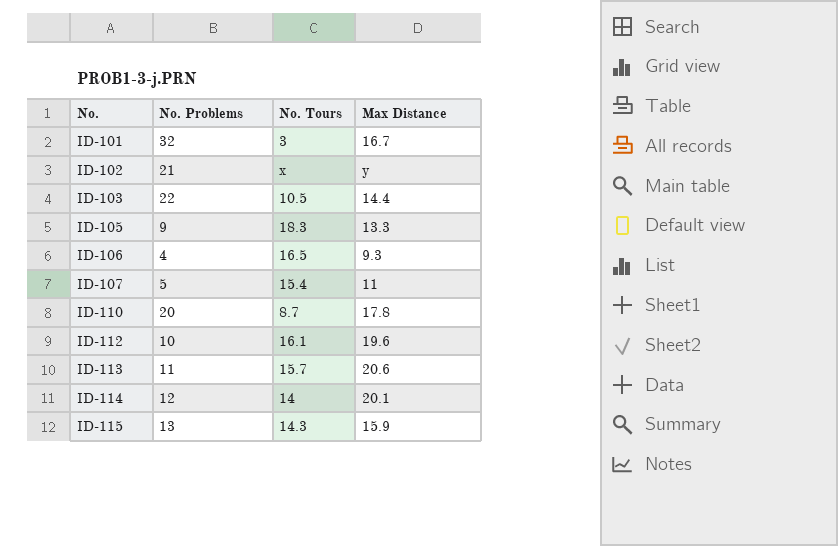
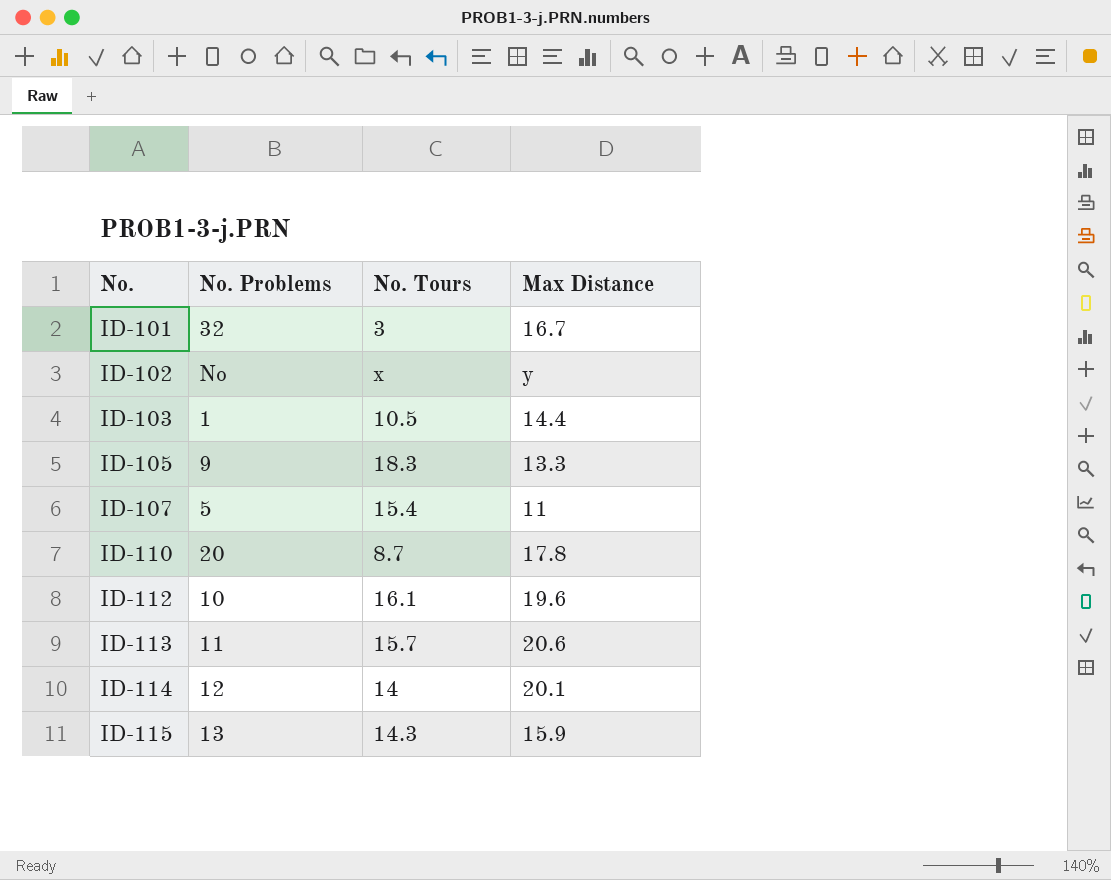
row ID-106: 4 | 16.5 | 9.3 -> none
ID-102 | No. Problems: 21 -> No
ID-103 | No. Problems: 22 -> 1

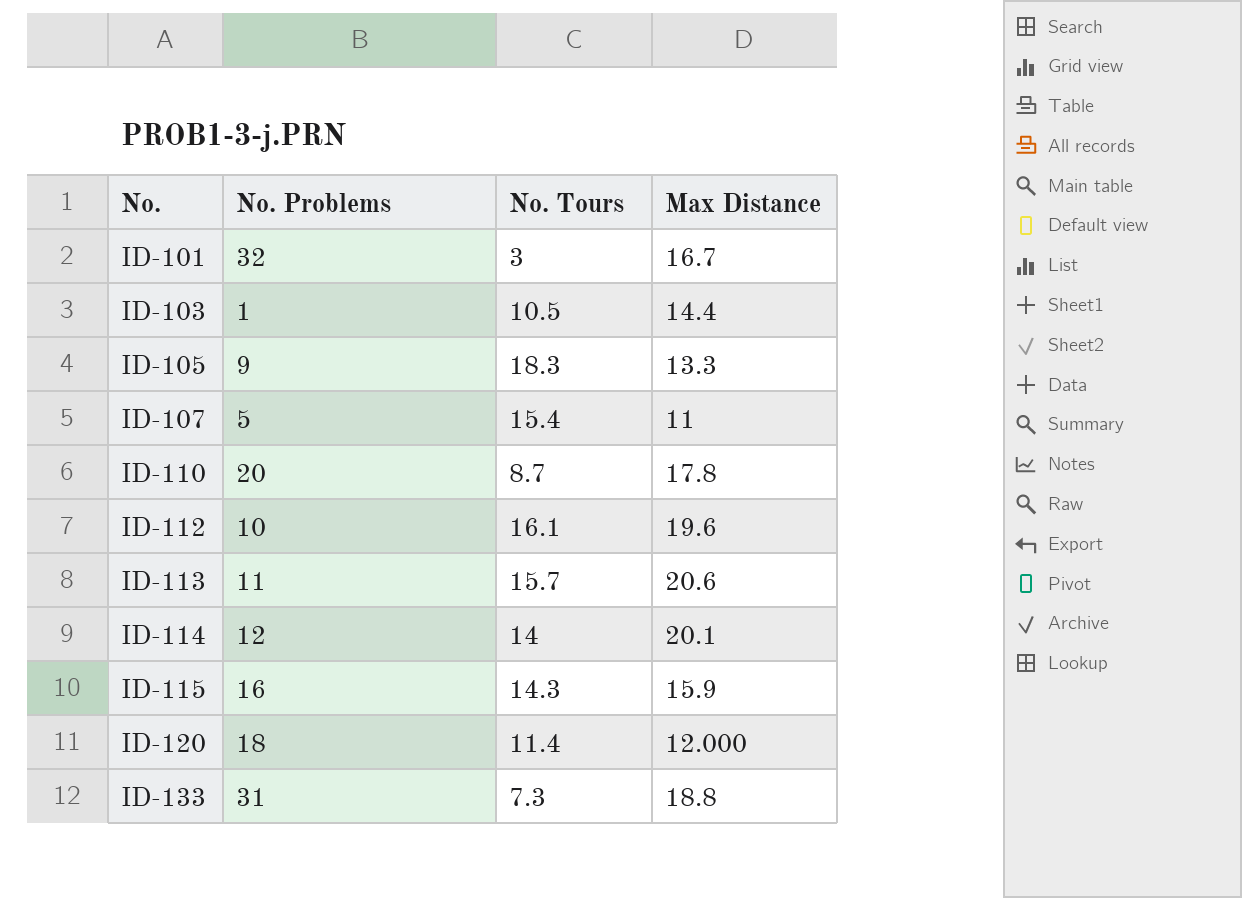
row ID-102: No | x | y -> none
ID-115 | No. Problems: 13 -> 16
row ID-120: none -> 18 | 11.4 | 12.000
row ID-133: none -> 31 | 7.3 | 18.8

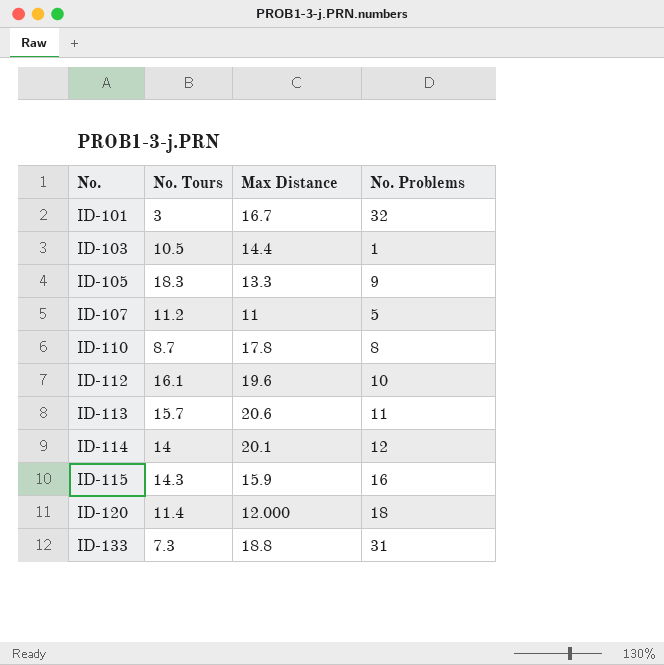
column No. Problems | position: 2 -> 4
ID-107 | No. Tours: 15.4 -> 11.2
ID-110 | No. Problems: 20 -> 8

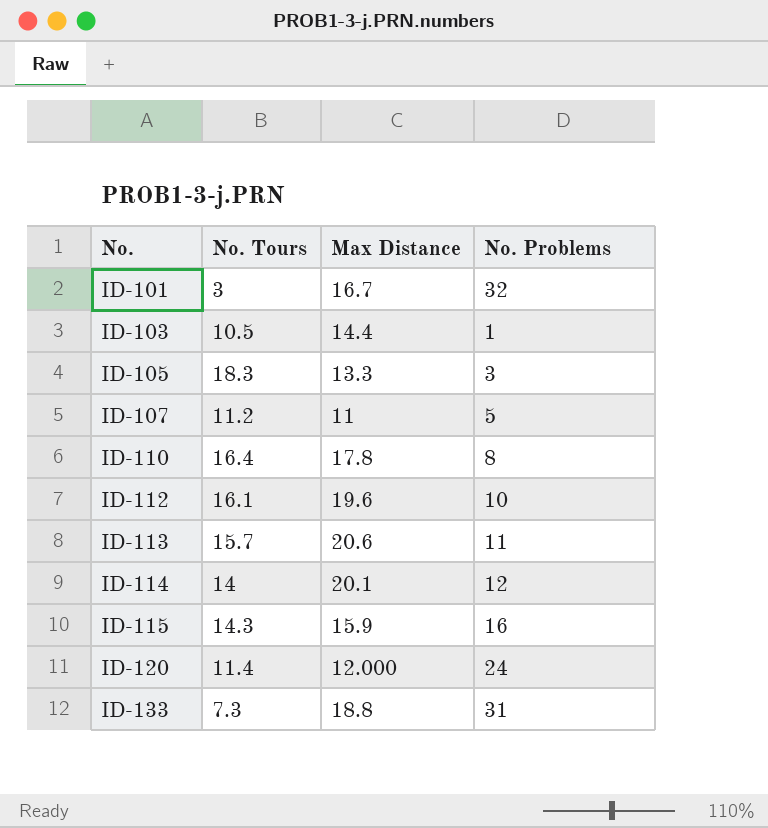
ID-105 | No. Problems: 9 -> 3
ID-110 | No. Tours: 8.7 -> 16.4
ID-120 | No. Problems: 18 -> 24

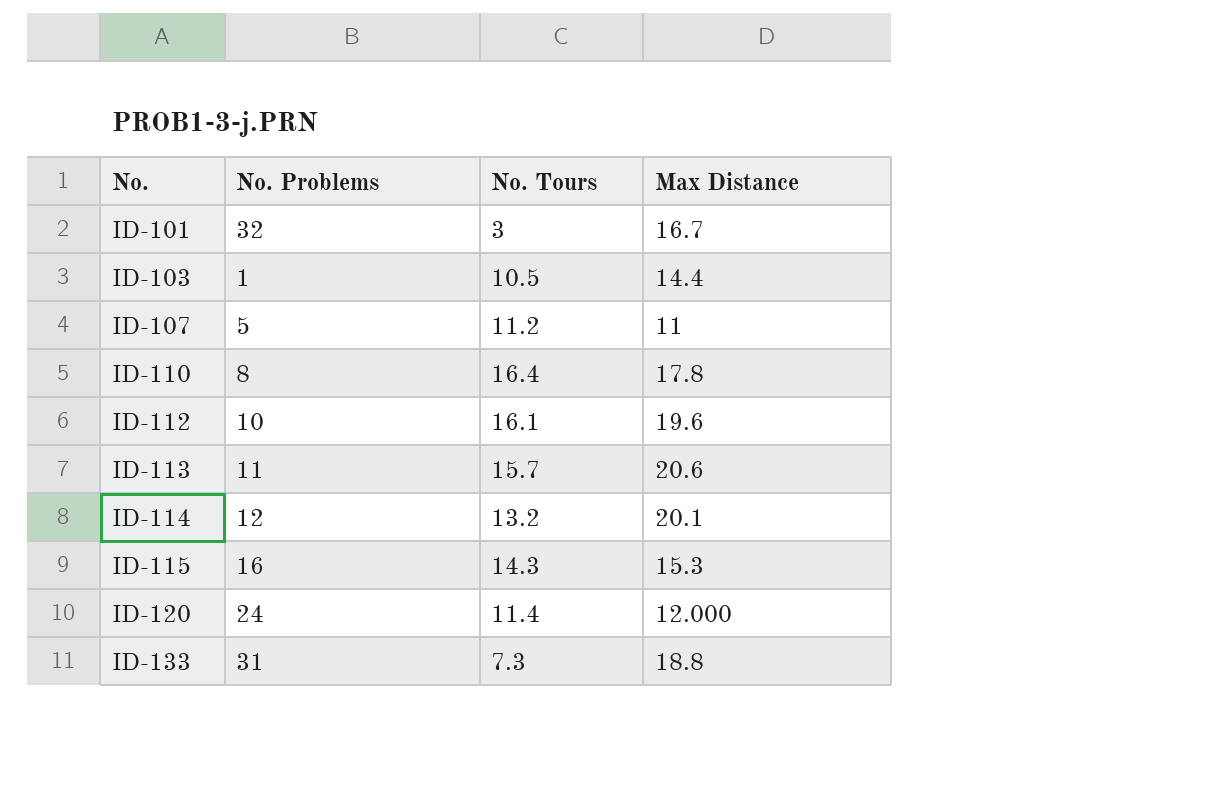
column No. Problems | position: 4 -> 2
row ID-105: 18.3 | 13.3 | 3 -> none
ID-114 | No. Tours: 14 -> 13.2
ID-115 | Max Distance: 15.9 -> 15.3

